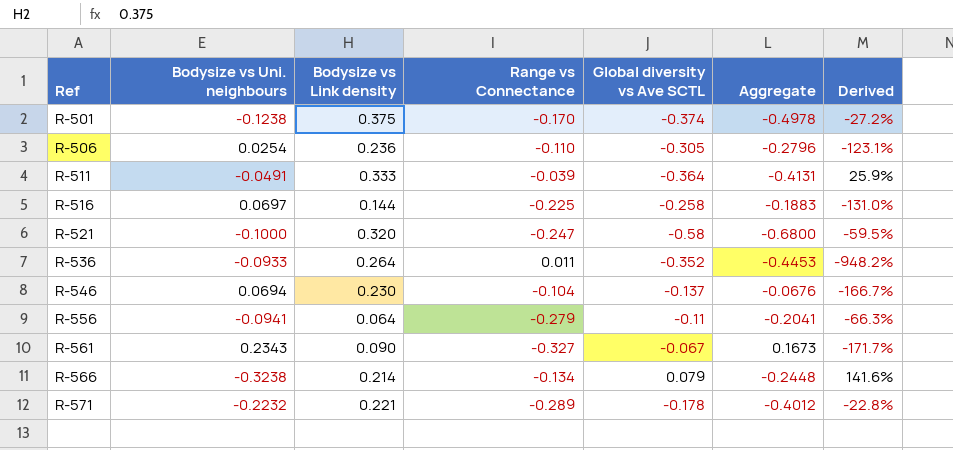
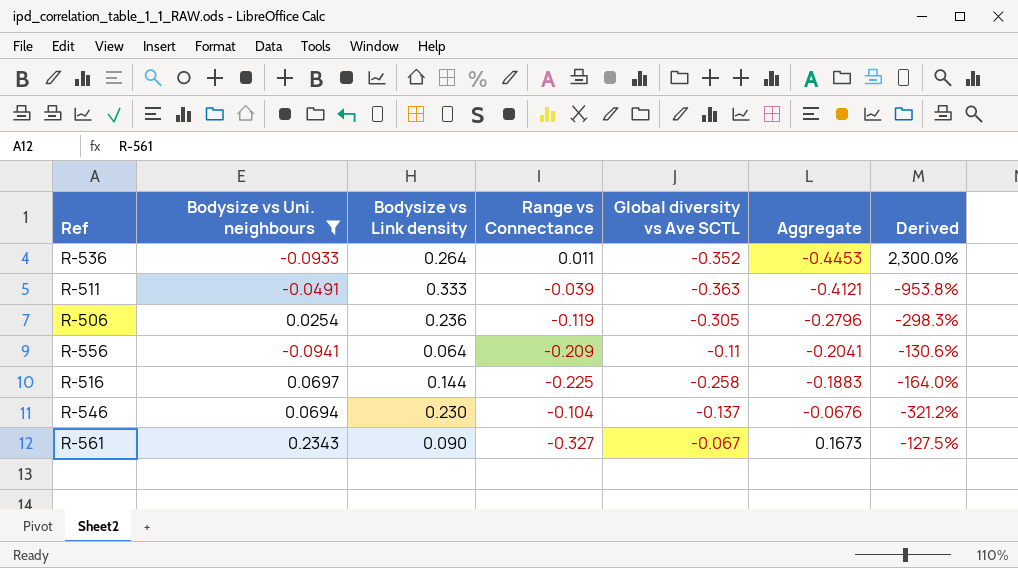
filter: none -> Bodysize vs Uni. neighbours >= -0.0941
row order: Ref ascending -> Aggregate ascending
column Derived | formula: ([Bodysize vs Uni. neighbours] - [Range vs Connectance]) / [Range vs Connectance] -> ([Bodysize vs Link density] - [Range vs Connectance]) / [Range vs Connectance]
R-511 | Global diversity vs Ave SCTL: -0.364 -> -0.363
R-511 | Aggregate: -0.4131 -> -0.4121
R-506 | Range vs Connectance: -0.110 -> -0.119
R-556 | Range vs Connectance: -0.279 -> -0.209

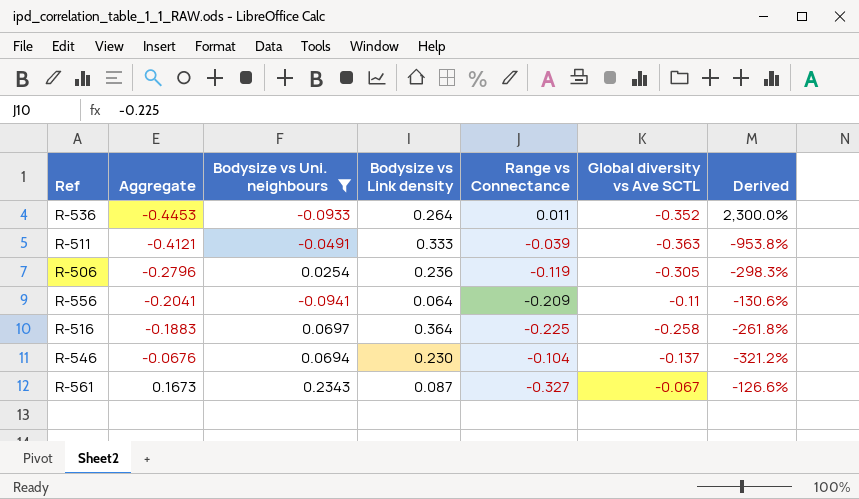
column Aggregate | position: 6 -> 2
R-516 | Bodysize vs Link density: 0.144 -> 0.364
R-516 | Derived: -164.0% -> -261.8%
R-561 | Bodysize vs Link density: 0.090 -> 0.087
R-561 | Derived: -127.5% -> -126.6%

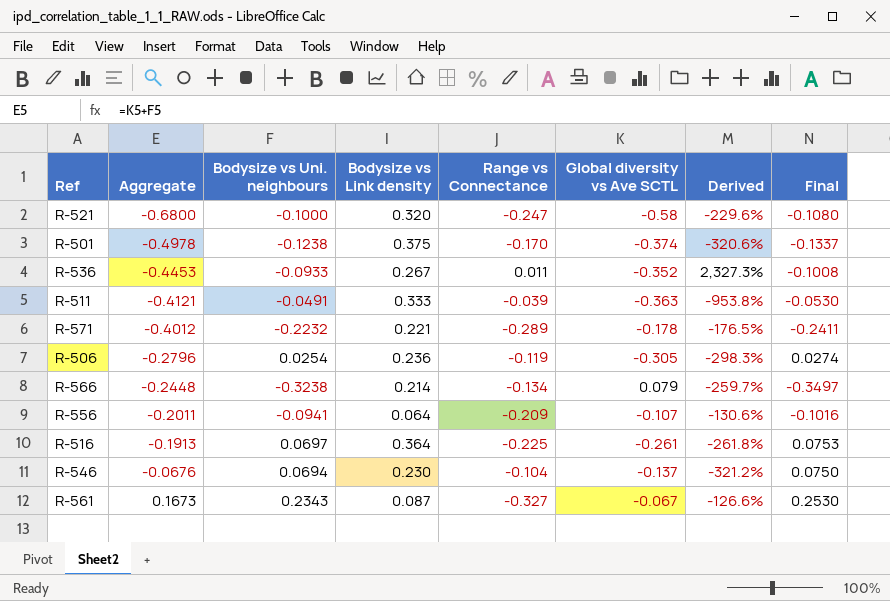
filter: Bodysize vs Uni. neighbours >= -0.0941 -> none
column Final | formula: none -> [Bodysize vs Uni. neighbours] * 1.08
R-536 | Bodysize vs Link density: 0.264 -> 0.267
R-536 | Derived: 2,300.0% -> 2,327.3%
R-556 | Aggregate: -0.2041 -> -0.2011
R-556 | Global diversity vs Ave SCTL: -0.11 -> -0.107
R-516 | Aggregate: -0.1883 -> -0.1913
R-516 | Global diversity vs Ave SCTL: -0.258 -> -0.261

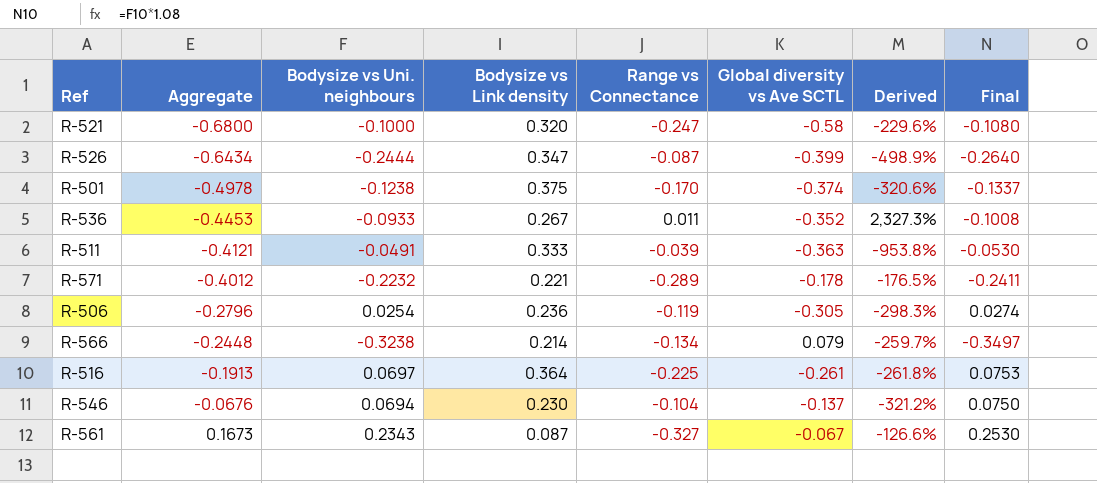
row R-556: -0.2011 | -0.0941 | 0.064 | -0.209 | -0.107 | -130.6% | -0.1016 -> none
row R-526: none -> -0.6434 | -0.2444 | 0.347 | -0.087 | -0.399 | -498.9% | -0.2640

